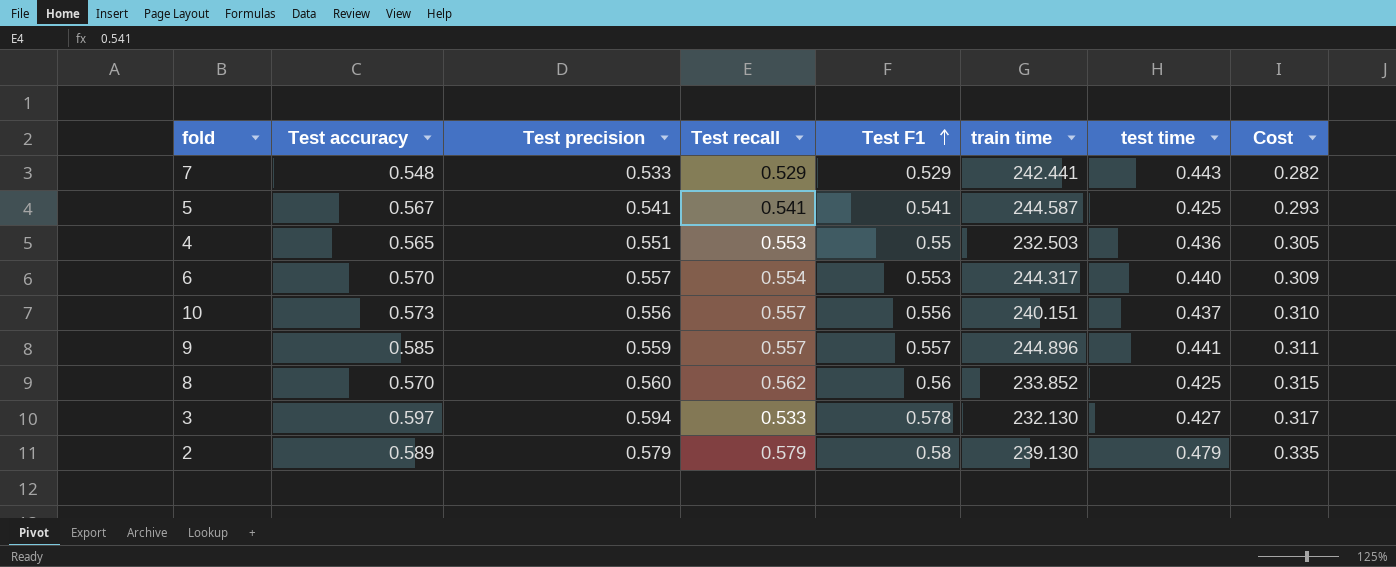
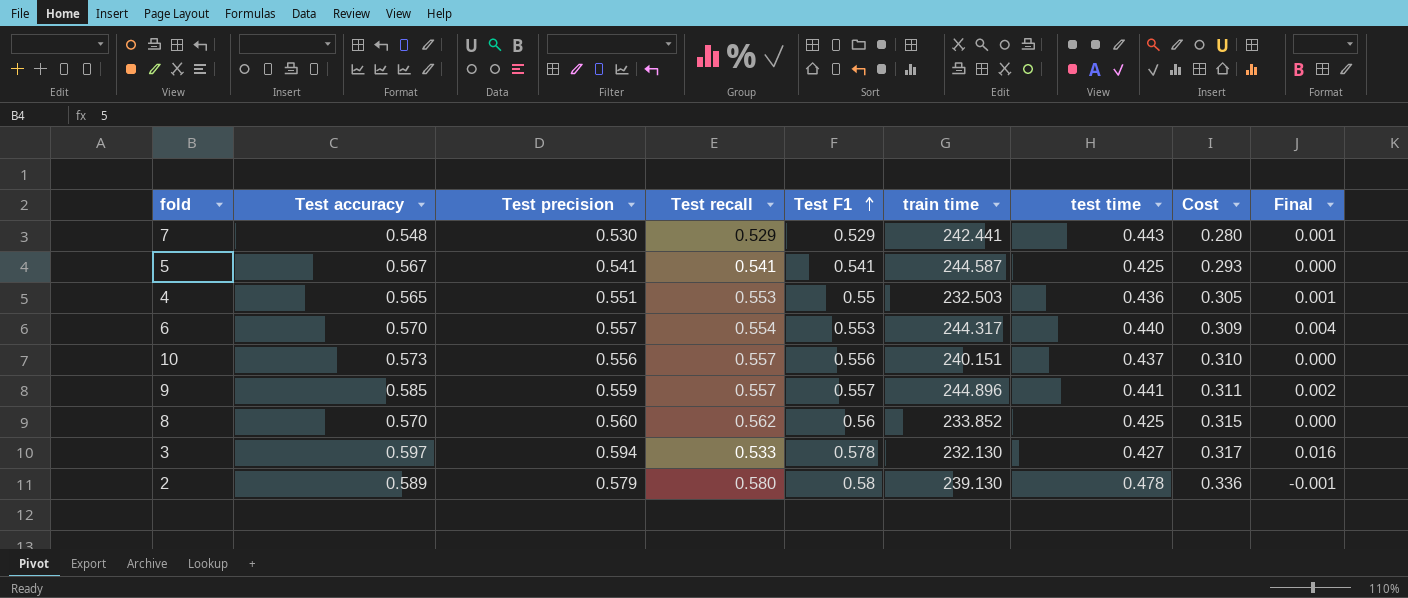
column Final | formula: none -> [Test precision] - [Test F1]
7 | Test precision: 0.533 -> 0.530
7 | Cost: 0.282 -> 0.280
2 | Test recall: 0.579 -> 0.580
2 | test time: 0.479 -> 0.478
2 | Cost: 0.335 -> 0.336

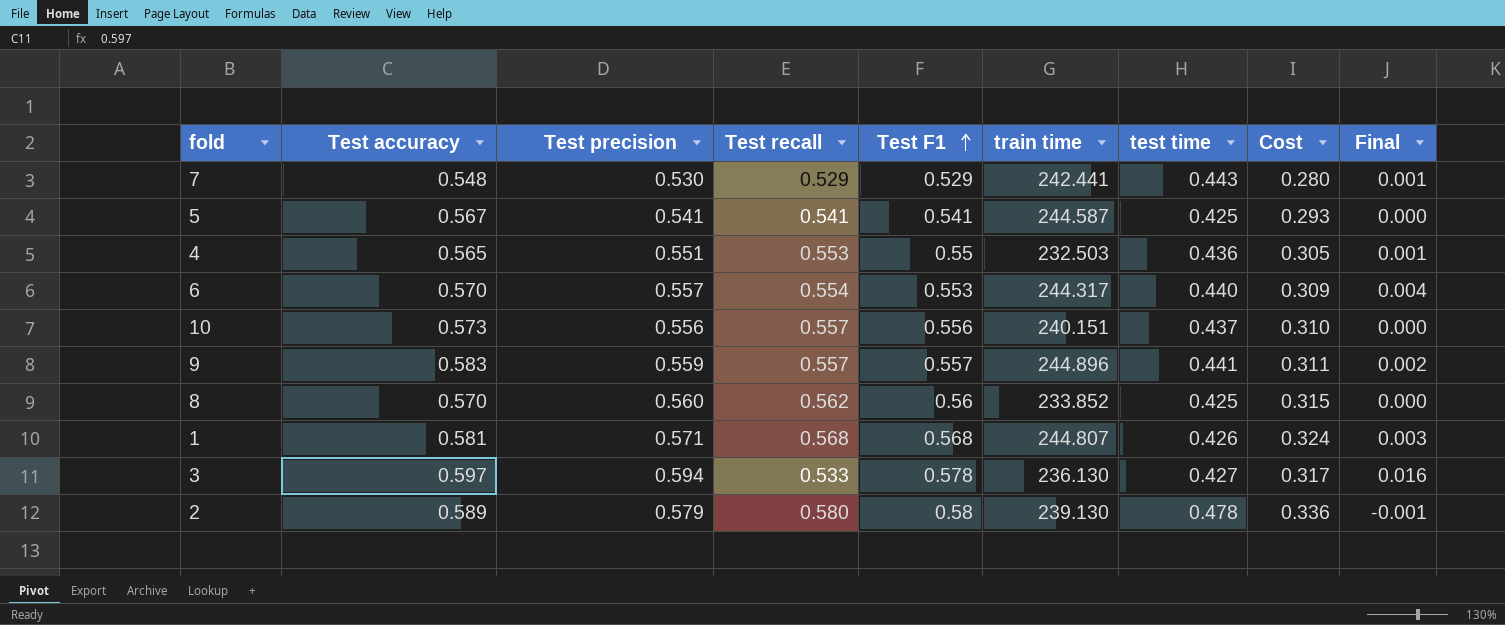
9 | Test accuracy: 0.585 -> 0.583
row 1: none -> 0.581 | 0.571 | 0.568 | 0.568 | 244.807 | 0.426 | 0.324 | 0.003
3 | train time: 232.130 -> 236.130

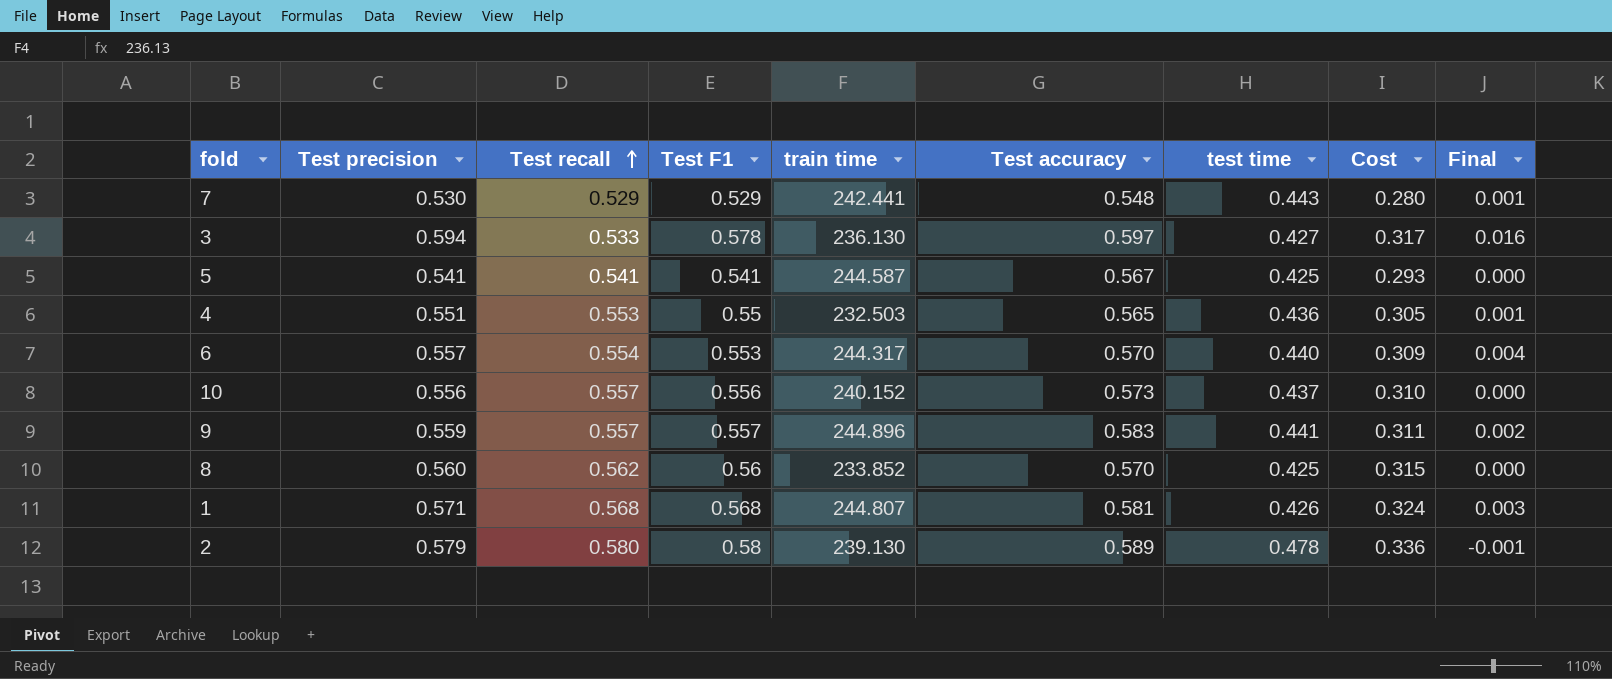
row order: Test F1 ascending -> Test recall ascending
column Test accuracy | position: 2 -> 6
10 | train time: 240.151 -> 240.152

